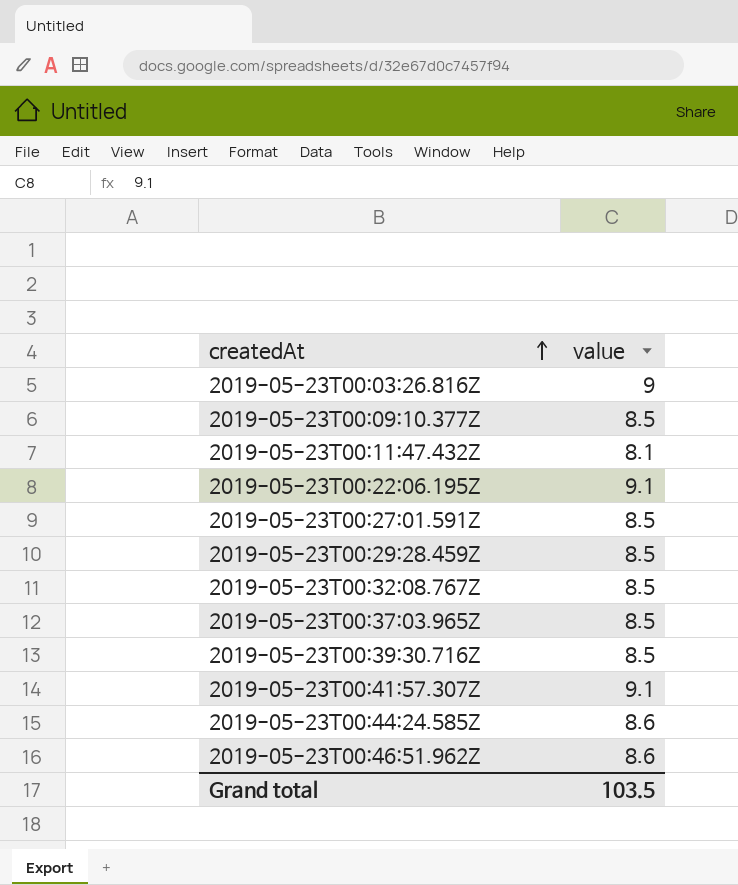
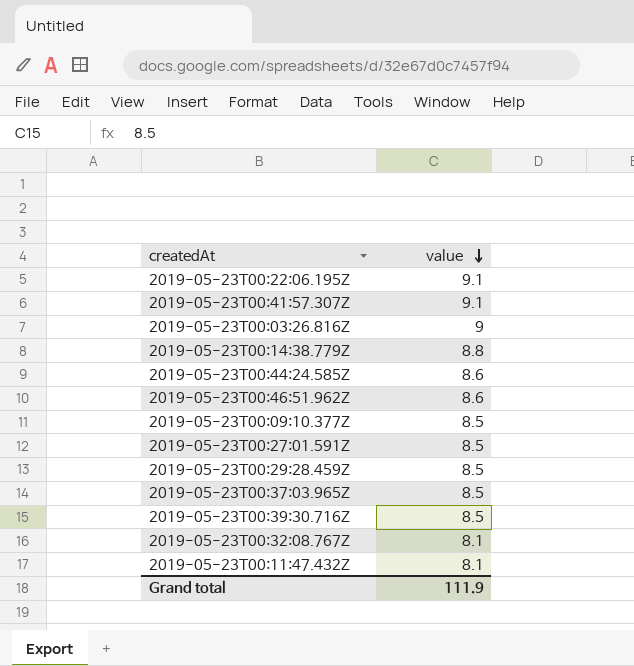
row order: createdAt ascending -> value descending
row 2019-05-23T00:14:38.779Z: none -> 8.8
2019-05-23T00:32:08.767Z | value: 8.5 -> 8.1
Grand total | value: 103.5 -> 111.9

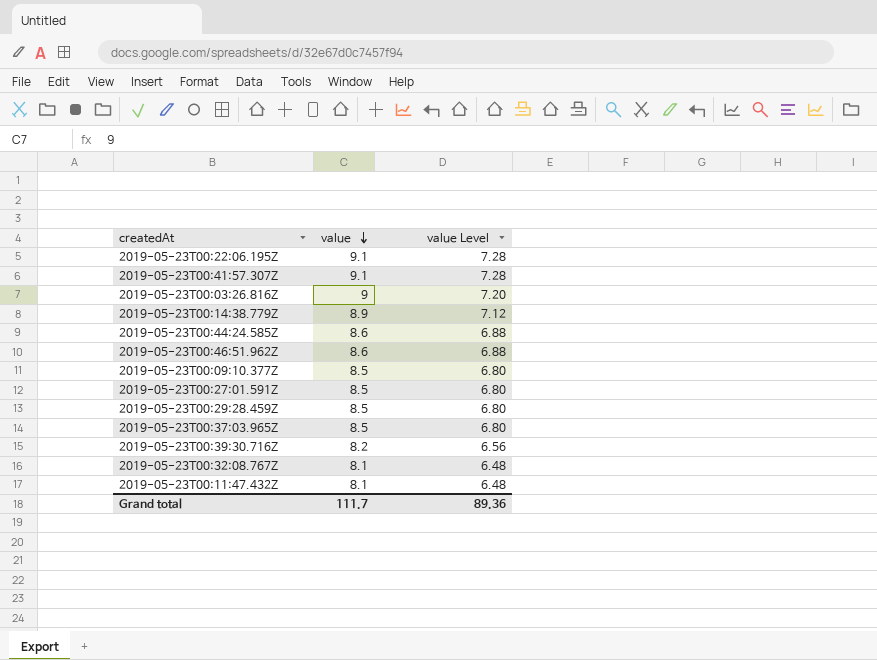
column value Level | formula: none -> [value] * 0.8
2019-05-23T00:14:38.779Z | value: 8.8 -> 8.9
2019-05-23T00:39:30.716Z | value: 8.5 -> 8.2
Grand total | value: 111.9 -> 111.7

